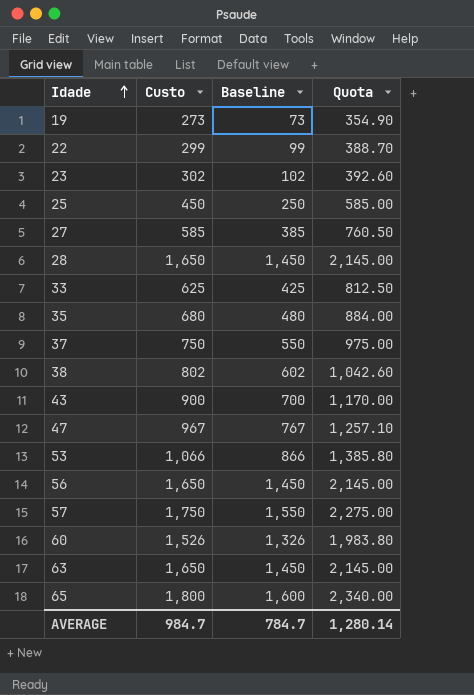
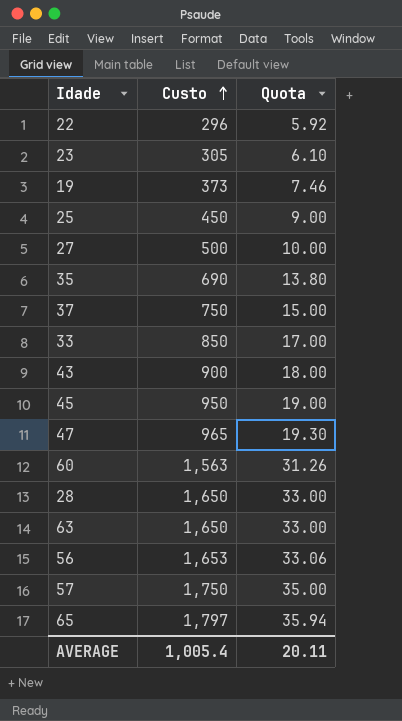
row order: Idade ascending -> Custo ascending
column Baseline | formula: [Custo] - 200 -> none
column Quota | formula: [Custo] * 1.3 -> [Custo] * 0.02
row 38: 802 | 602 | 1,042.60 -> none
row 53: 1,066 | 866 | 1,385.80 -> none
22 | Custo: 299 -> 296
23 | Custo: 302 -> 305
19 | Custo: 273 -> 373
27 | Custo: 585 -> 500
35 | Custo: 680 -> 690
33 | Custo: 625 -> 850
row 45: none -> 950 | 19.00
47 | Custo: 967 -> 965
60 | Custo: 1,526 -> 1,563
56 | Custo: 1,650 -> 1,653
65 | Custo: 1,800 -> 1,797
AVERAGE | Custo: 984.7 -> 1,005.4
AVERAGE | Quota: 1,280.14 -> 20.11

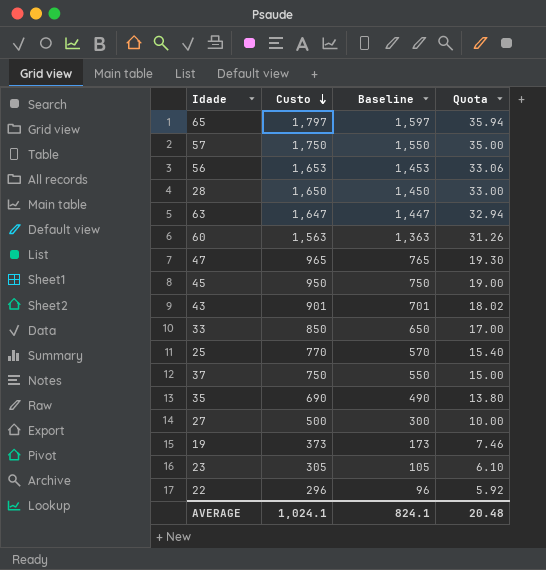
row order: Custo ascending -> Custo descending
column Baseline | formula: none -> [Custo] - 200
63 | Custo: 1,650 -> 1,647
63 | Quota: 33.00 -> 32.94
43 | Custo: 900 -> 901
43 | Quota: 18.00 -> 18.02
25 | Custo: 450 -> 770
25 | Quota: 9.00 -> 15.40
AVERAGE | Custo: 1,005.4 -> 1,024.1
AVERAGE | Quota: 20.11 -> 20.48

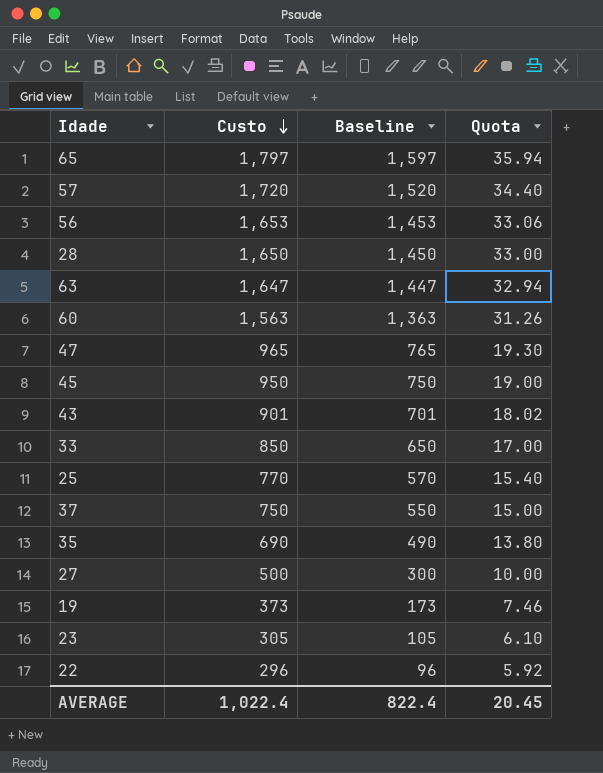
57 | Custo: 1,750 -> 1,720
57 | Baseline: 1,550 -> 1,520
57 | Quota: 35.00 -> 34.40
AVERAGE | Custo: 1,024.1 -> 1,022.4
AVERAGE | Baseline: 824.1 -> 822.4
AVERAGE | Quota: 20.48 -> 20.45

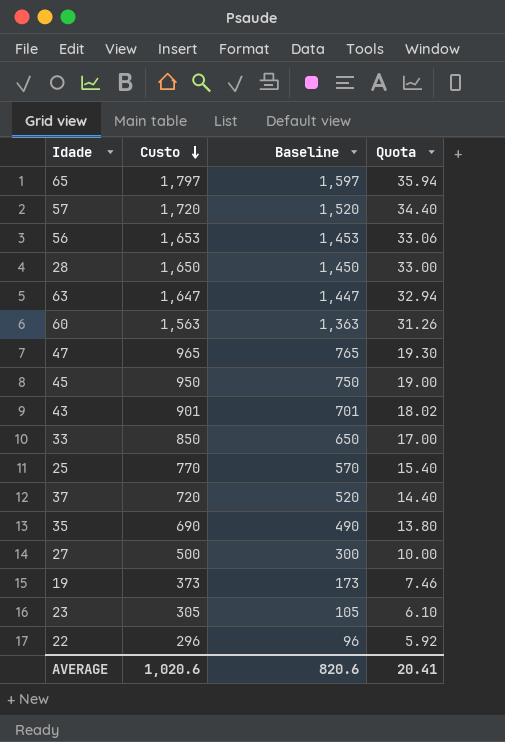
37 | Custo: 750 -> 720
37 | Baseline: 550 -> 520
37 | Quota: 15.00 -> 14.40
AVERAGE | Custo: 1,022.4 -> 1,020.6
AVERAGE | Baseline: 822.4 -> 820.6
AVERAGE | Quota: 20.45 -> 20.41

